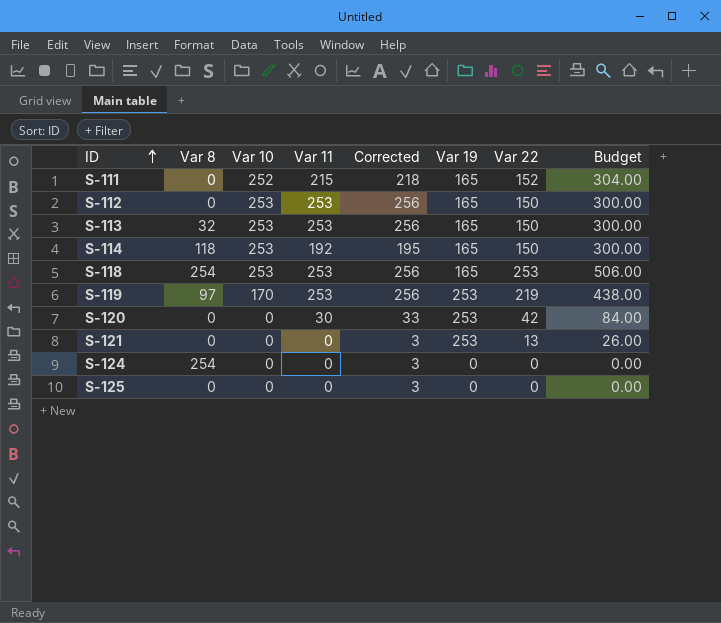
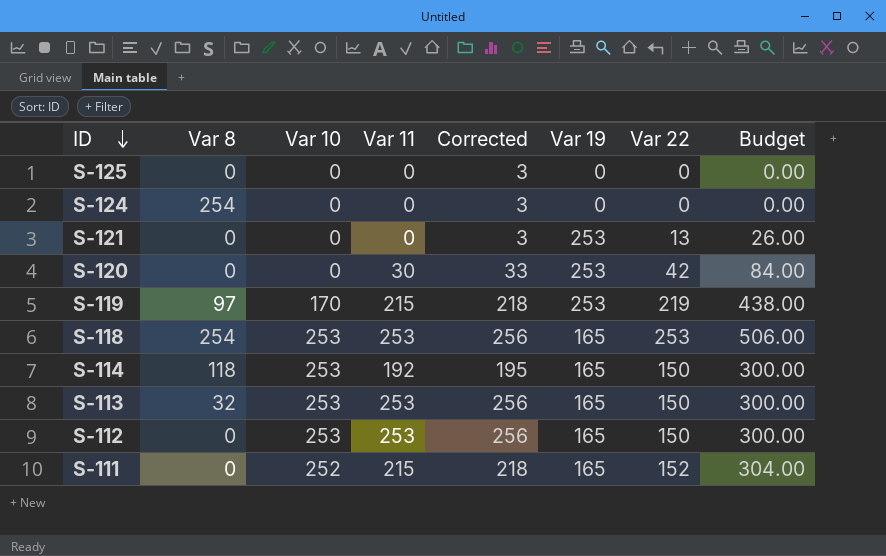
row order: ID ascending -> ID descending
S-119 | Var 11: 253 -> 215
S-119 | Corrected: 256 -> 218

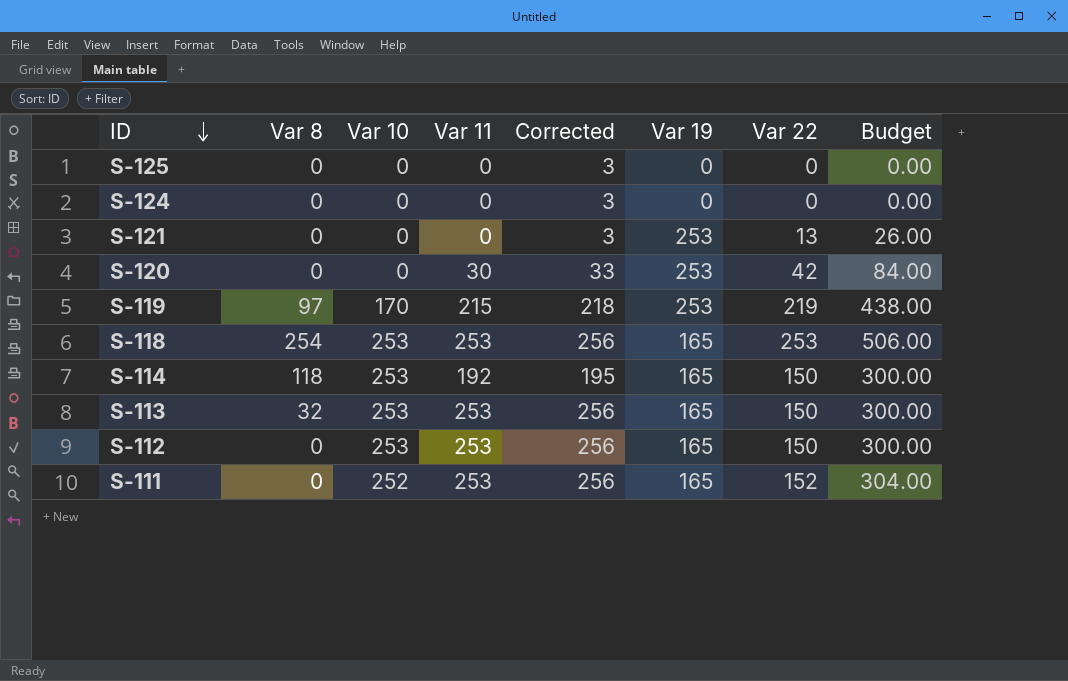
S-124 | Var 8: 254 -> 0
S-111 | Var 11: 215 -> 253
S-111 | Corrected: 218 -> 256

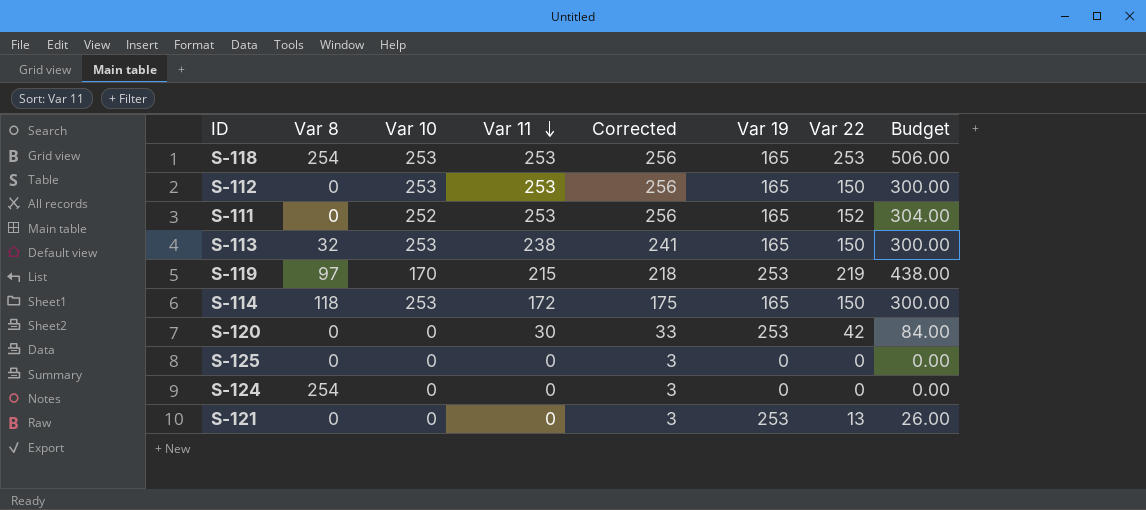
row order: ID descending -> Var 11 descending
S-113 | Var 11: 253 -> 238
S-113 | Corrected: 256 -> 241
S-114 | Var 11: 192 -> 172
S-114 | Corrected: 195 -> 175
S-124 | Var 8: 0 -> 254

